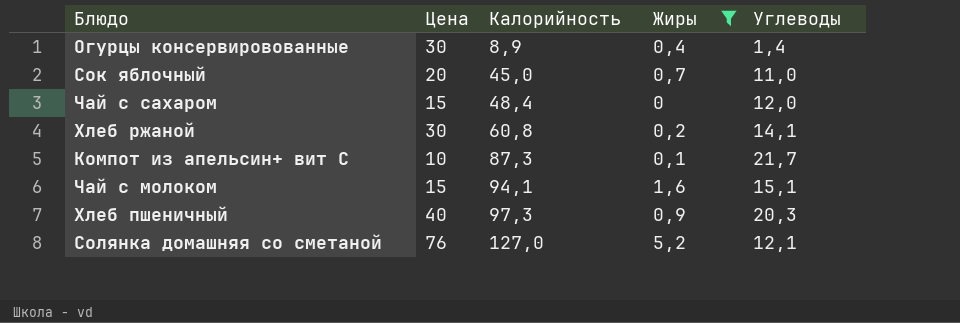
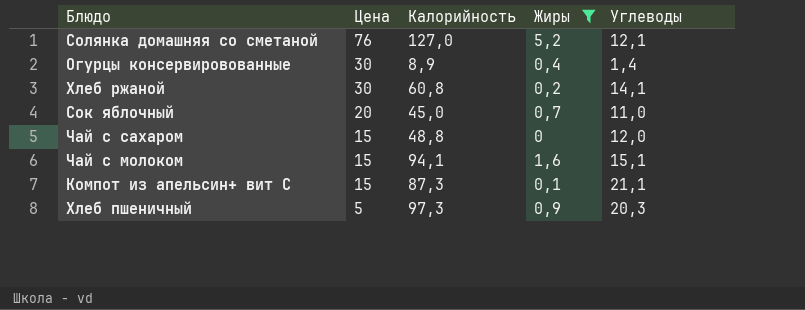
row order: Калорийность ascending -> Цена descending
Чай с сахаром | Калорийность: 48,4 -> 48,8
Компот из апельсин+ вит С | Цена: 10 -> 15
Компот из апельсин+ вит С | Углеводы: 21,7 -> 21,1
Хлеб пшеничный | Цена: 40 -> 5

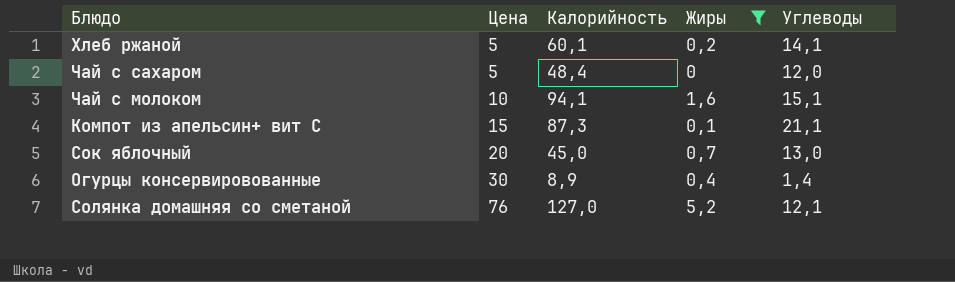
row order: Цена descending -> Цена ascending
row Хлеб пшеничный: 5 | 97,3 | 0,9 | 20,3 -> none
Хлеб ржаной | Цена: 30 -> 5
Хлеб ржаной | Калорийность: 60,8 -> 60,1
Чай с сахаром | Цена: 15 -> 5
Чай с сахаром | Калорийность: 48,8 -> 48,4
Чай с молоком | Цена: 15 -> 10
Сок яблочный | Углеводы: 11,0 -> 13,0

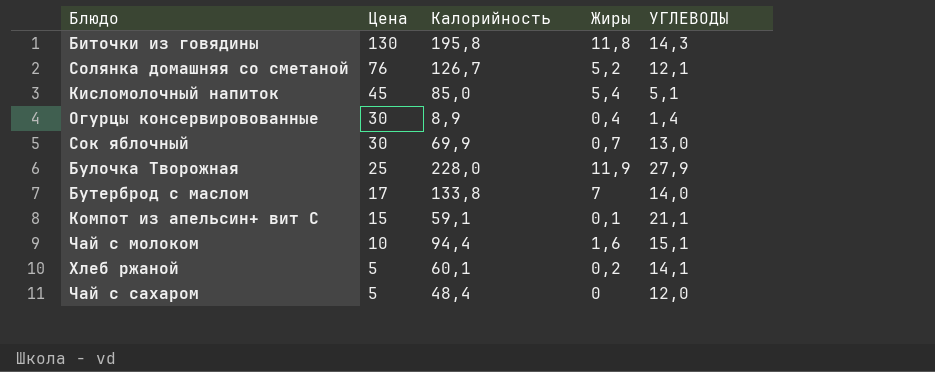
filter: Жиры <= 5,2 -> none
row order: Цена ascending -> Цена descending
column name: Углеводы -> УГЛЕВОДЫ
Солянка домашняя со сметаной | Калорийность: 127,0 -> 126,7
Сок яблочный | Цена: 20 -> 30
Сок яблочный | Калорийность: 45,0 -> 69,9
Компот из апельсин+ вит С | Калорийность: 87,3 -> 59,1
Чай с молоком | Калорийность: 94,1 -> 94,4

